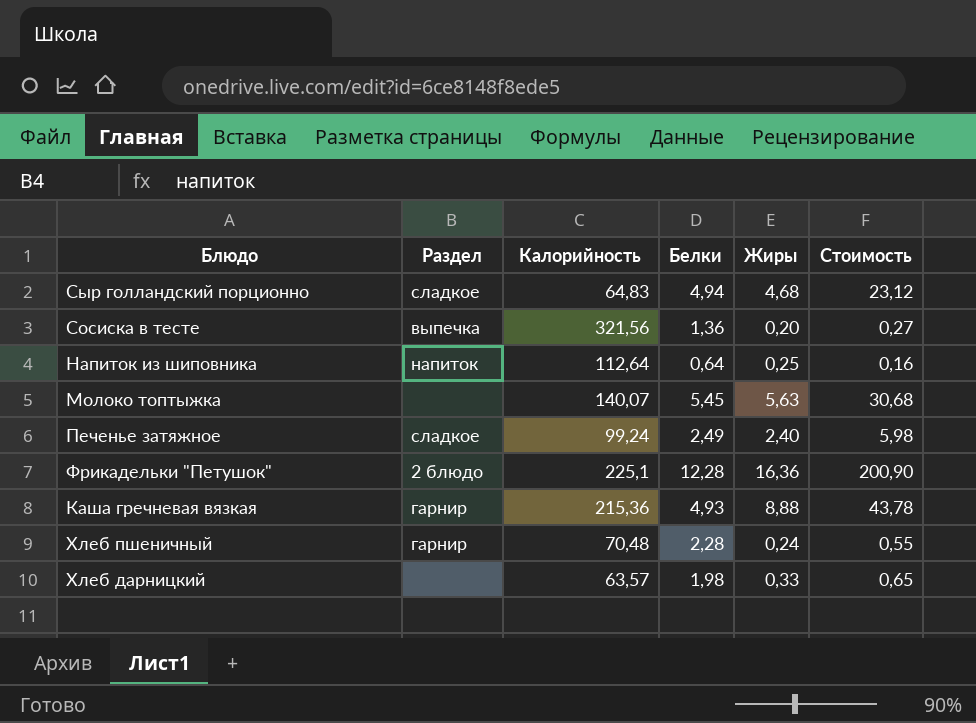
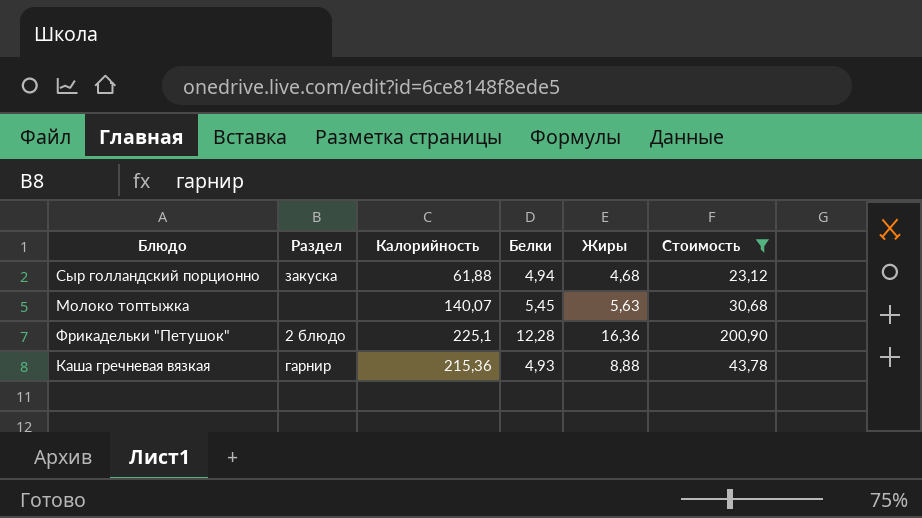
filter: none -> Стоимость >= 23,12
Сыр голландский порционно | Раздел: сладкое -> закуска
Сыр голландский порционно | Калорийность: 64,83 -> 61,88

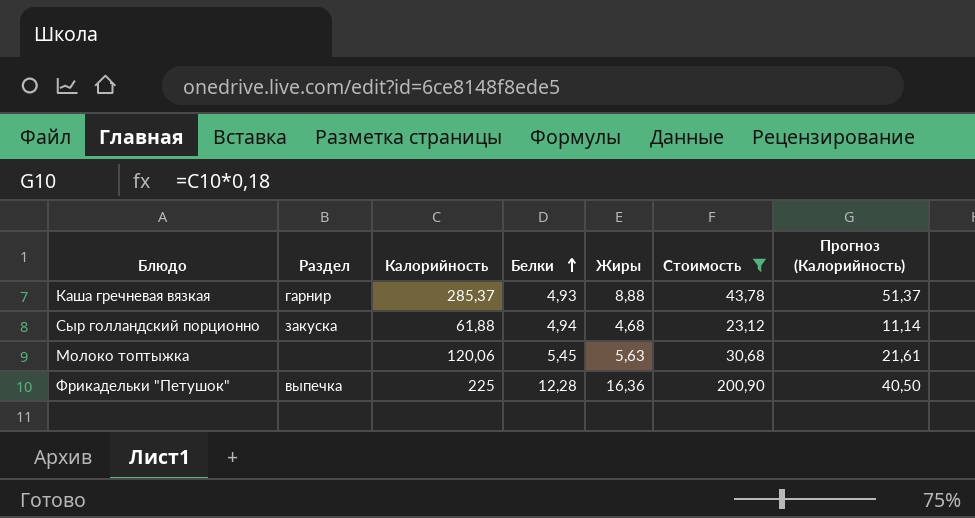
row order: none -> Белки ascending
column Прогноз (Калорийность) | formula: none -> [Калорийность] * 0,18
Каша гречневая вязкая | Калорийность: 215,36 -> 285,37
Молоко топтыжка | Калорийность: 140,07 -> 120,06
Фрикадельки "Петушок" | Раздел: 2 блюдо -> выпечка
Фрикадельки "Петушок" | Калорийность: 225,1 -> 225

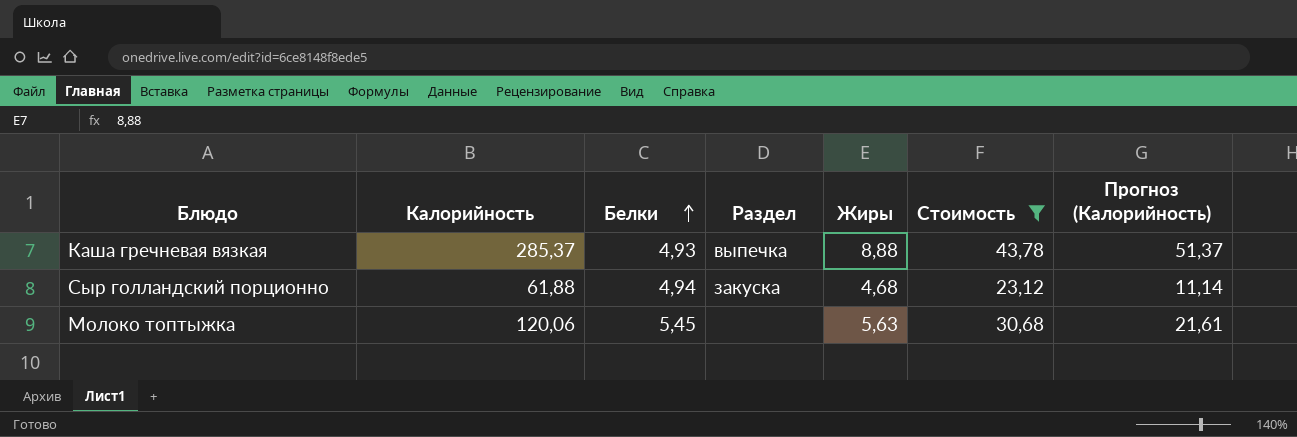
column Раздел | position: 2 -> 4
row Фрикадельки "Петушок": выпечка | 225 | 12,28 | 16,36 | 200,90 | 40,50 -> none
Каша гречневая вязкая | Раздел: гарнир -> выпечка

